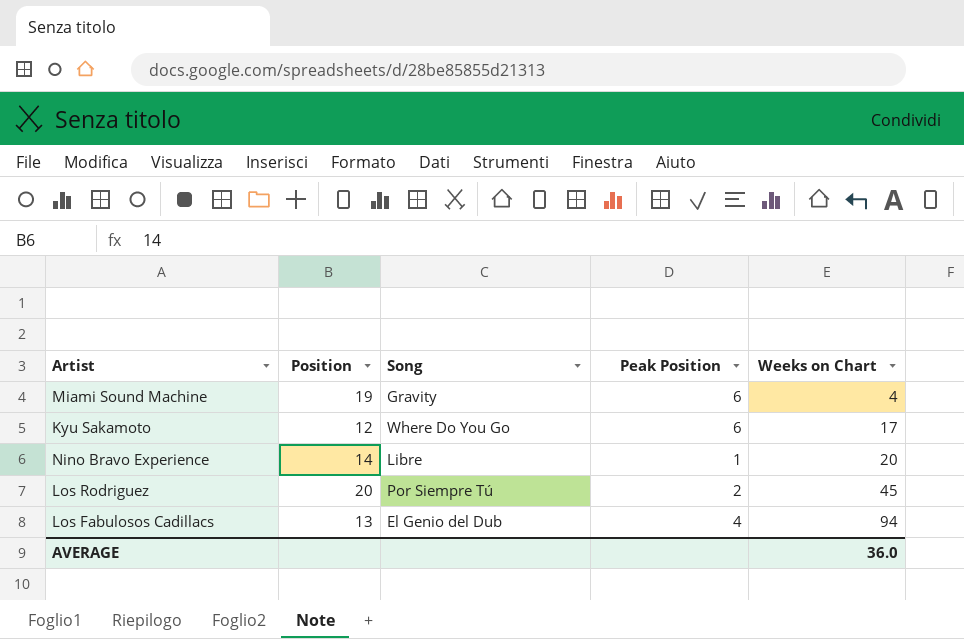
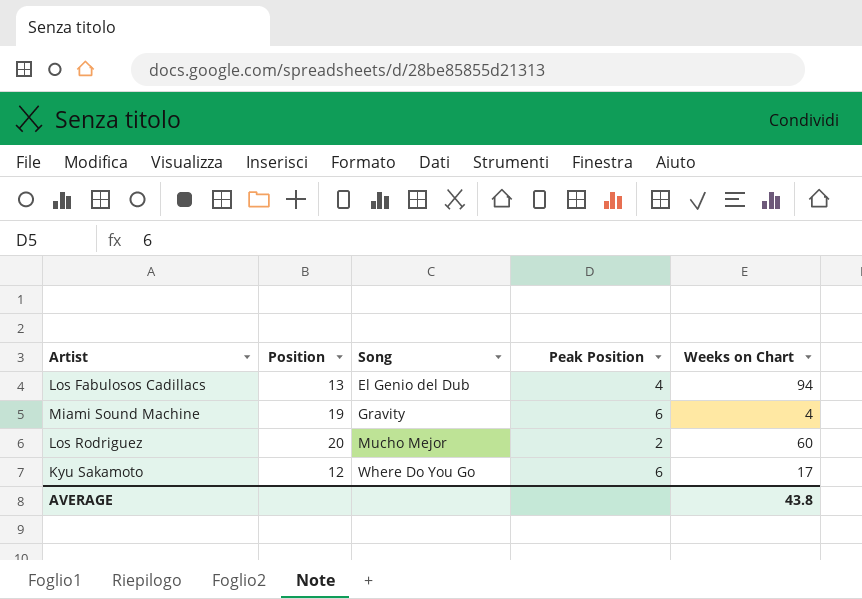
row order: Weeks on Chart ascending -> Song ascending
row Nino Bravo Experience: 14 | Libre | 1 | 20 -> none
Los Rodriguez | Song: Por Siempre Tú -> Mucho Mejor
Los Rodriguez | Weeks on Chart: 45 -> 60
AVERAGE | Weeks on Chart: 36.0 -> 43.8

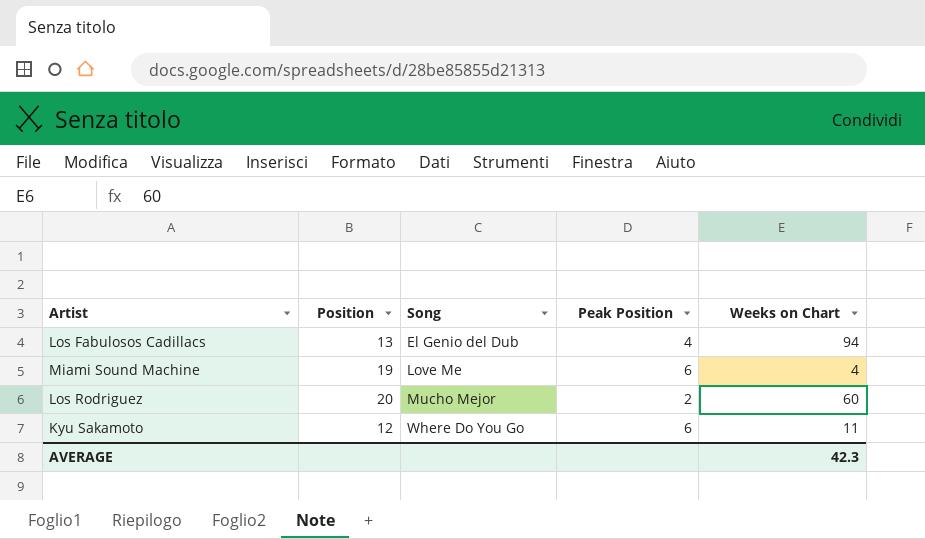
Miami Sound Machine | Song: Gravity -> Love Me
Kyu Sakamoto | Weeks on Chart: 17 -> 11
AVERAGE | Weeks on Chart: 43.8 -> 42.3

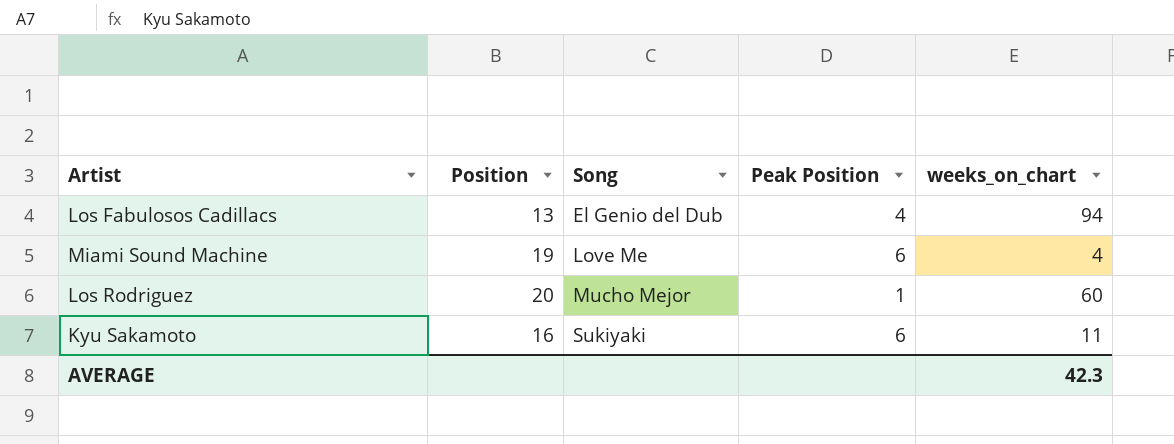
column name: Weeks on Chart -> weeks_on_chart
Los Rodriguez | Peak Position: 2 -> 1
Kyu Sakamoto | Position: 12 -> 16
Kyu Sakamoto | Song: Where Do You Go -> Sukiyaki

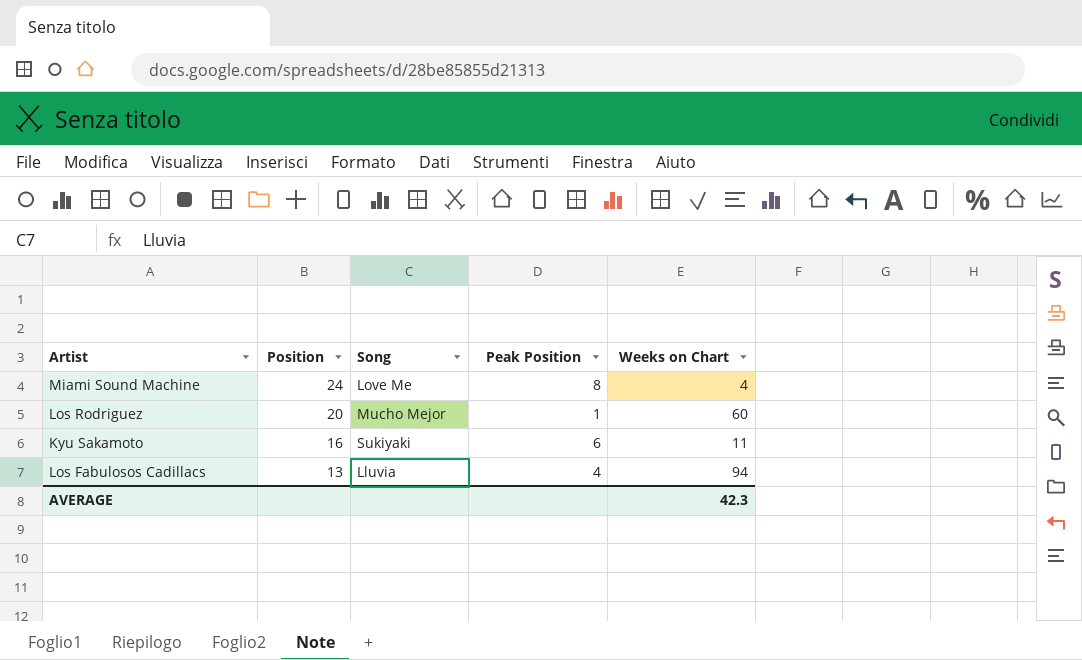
row order: Song ascending -> Position descending
column name: weeks_on_chart -> Weeks on Chart
Miami Sound Machine | Position: 19 -> 24
Miami Sound Machine | Peak Position: 6 -> 8
Los Fabulosos Cadillacs | Song: El Genio del Dub -> Lluvia

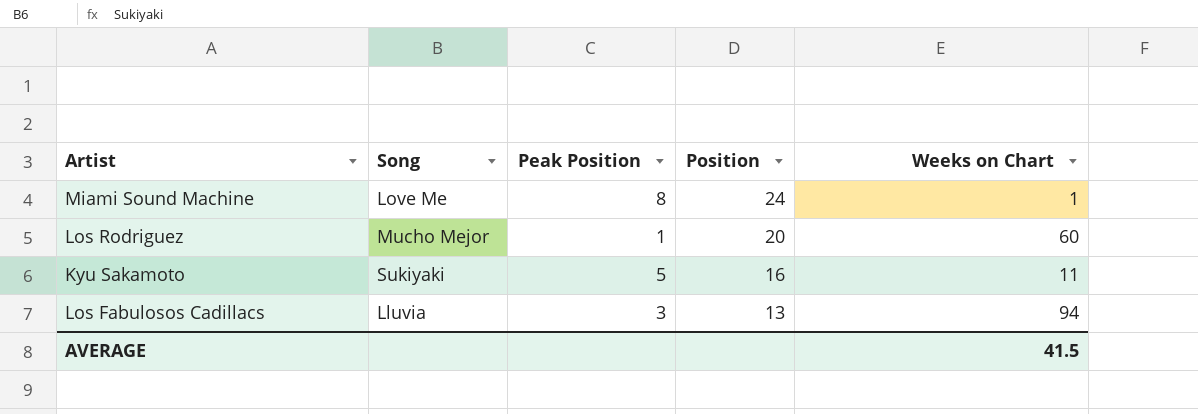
column Position | position: 2 -> 4
Miami Sound Machine | Weeks on Chart: 4 -> 1
Kyu Sakamoto | Peak Position: 6 -> 5
Los Fabulosos Cadillacs | Peak Position: 4 -> 3
AVERAGE | Weeks on Chart: 42.3 -> 41.5

